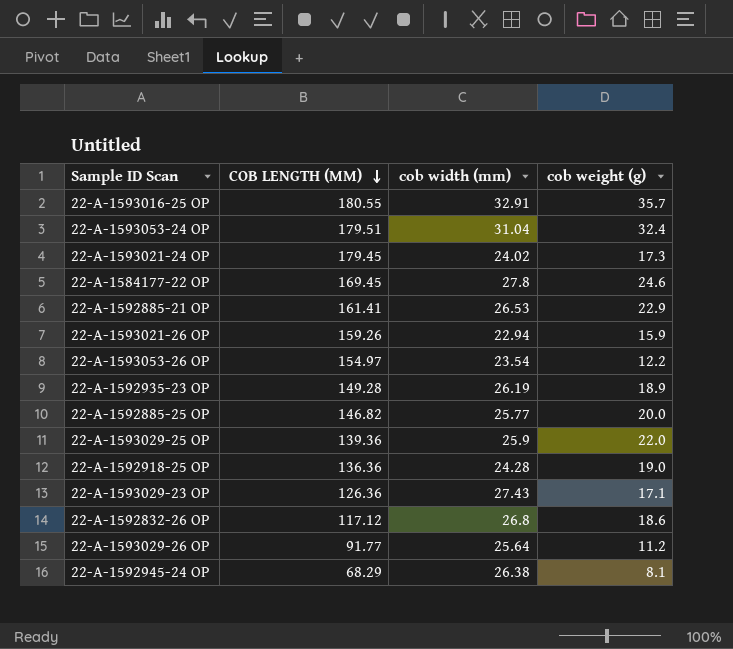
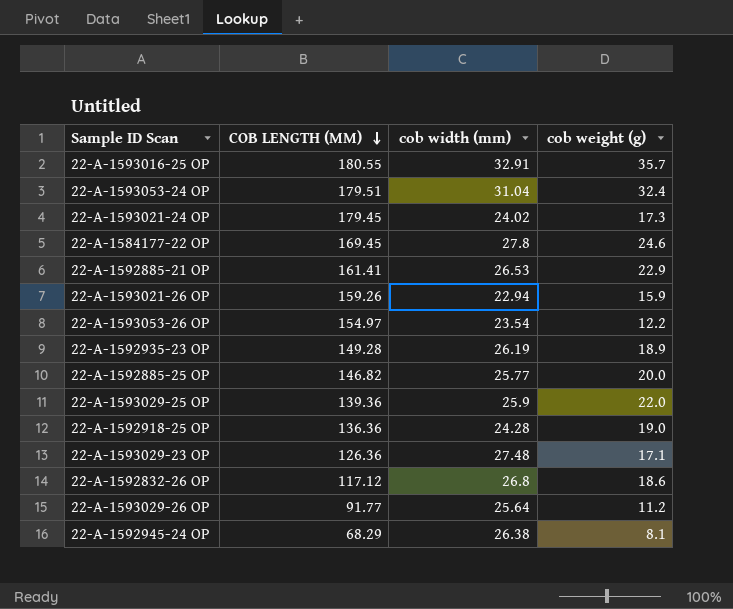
22-A-1593029-23 OP | cob width (mm): 27.43 -> 27.48

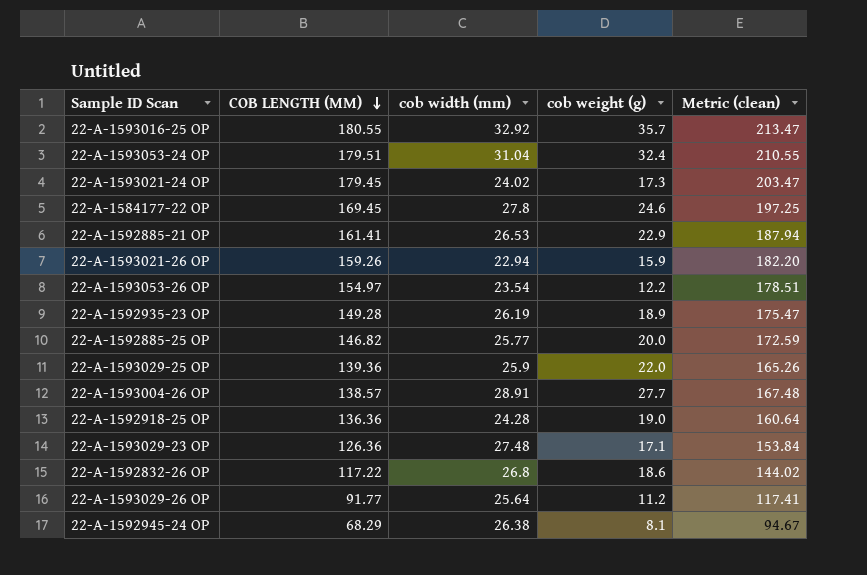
column Metric (clean) | formula: none -> [COB LENGTH (MM)] + [cob width (mm)]
22-A-1593016-25 OP | cob width (mm): 32.91 -> 32.92
row 22-A-1593004-26 OP: none -> 138.57 | 28.91 | 27.7 | 167.48
22-A-1592832-26 OP | COB LENGTH (MM): 117.12 -> 117.22

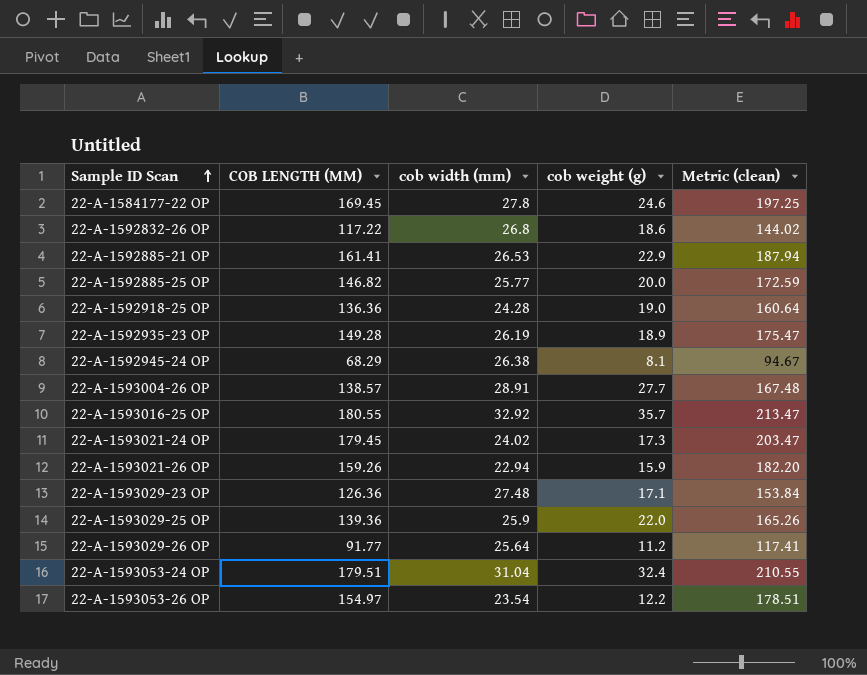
row order: COB LENGTH (MM) descending -> Sample ID Scan ascending

